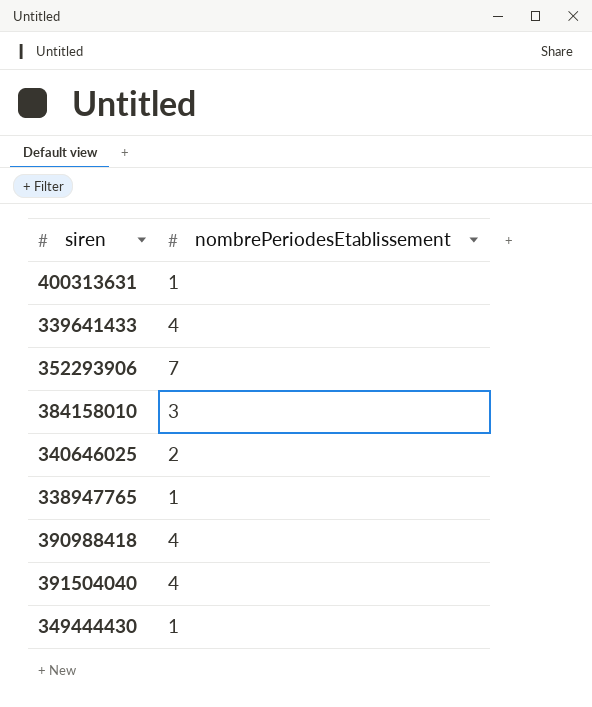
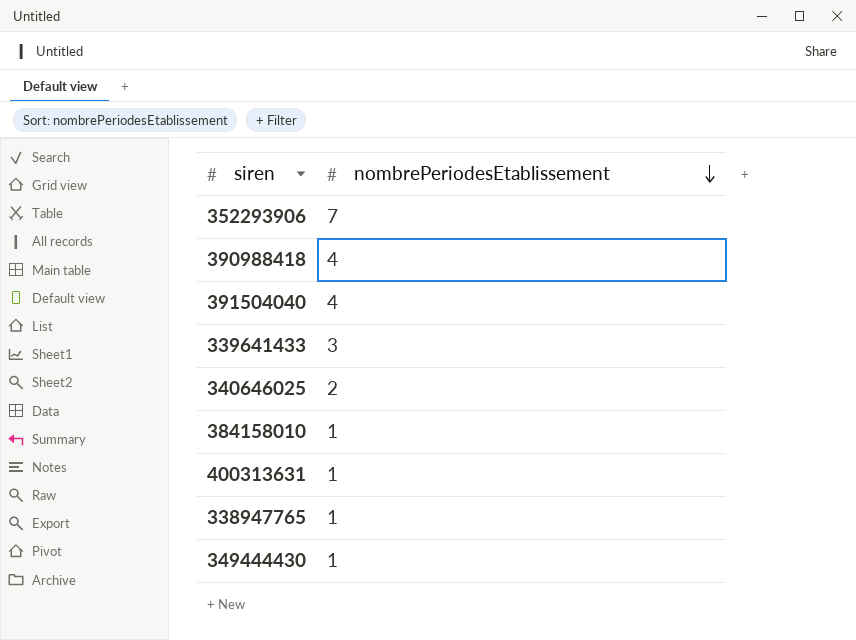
row order: none -> nombrePeriodesEtablissement descending
339641433 | nombrePeriodesEtablissement: 4 -> 3
384158010 | nombrePeriodesEtablissement: 3 -> 1

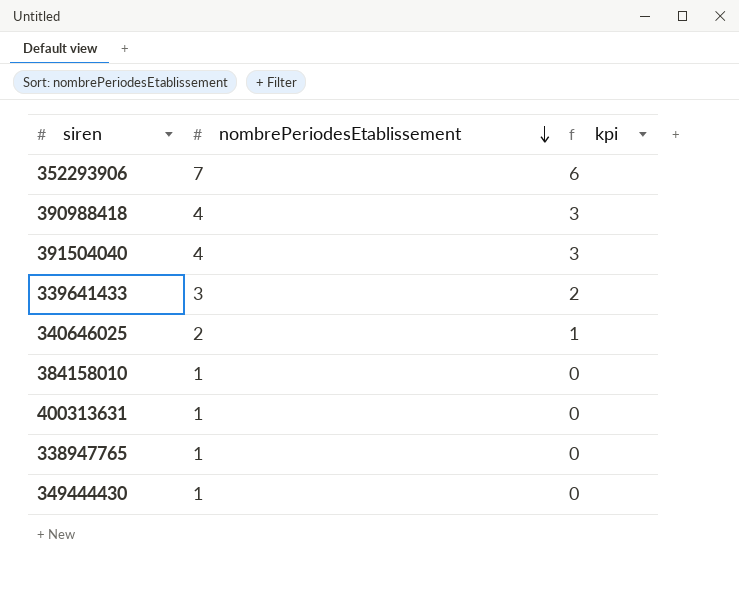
column kpi | formula: none -> [nombrePeriodesEtablissement] - 1

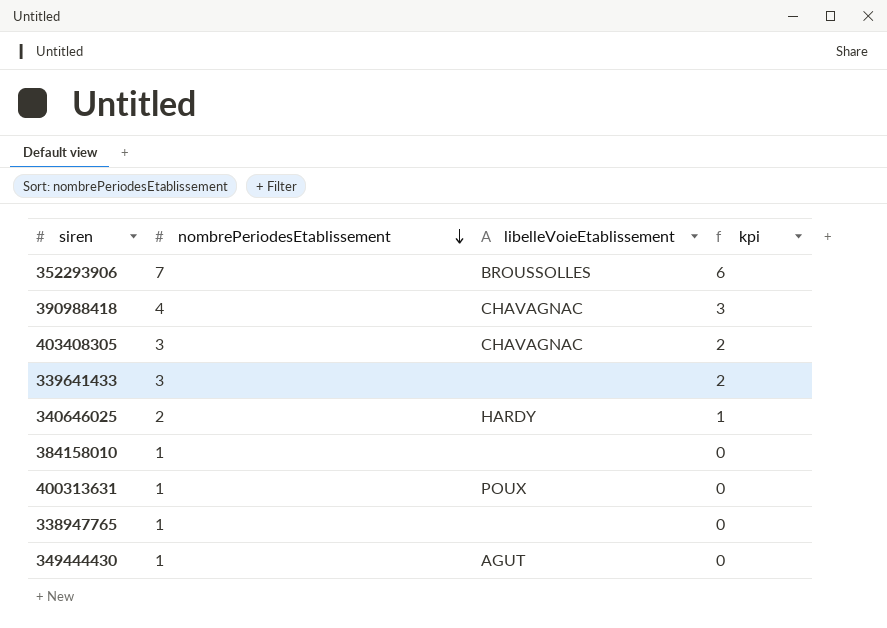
column libelleVoieEtablissement | position: none -> 3
row 391504040: 4 | 3 -> none
row 403408305: none -> 3 | CHAVAGNAC | 2

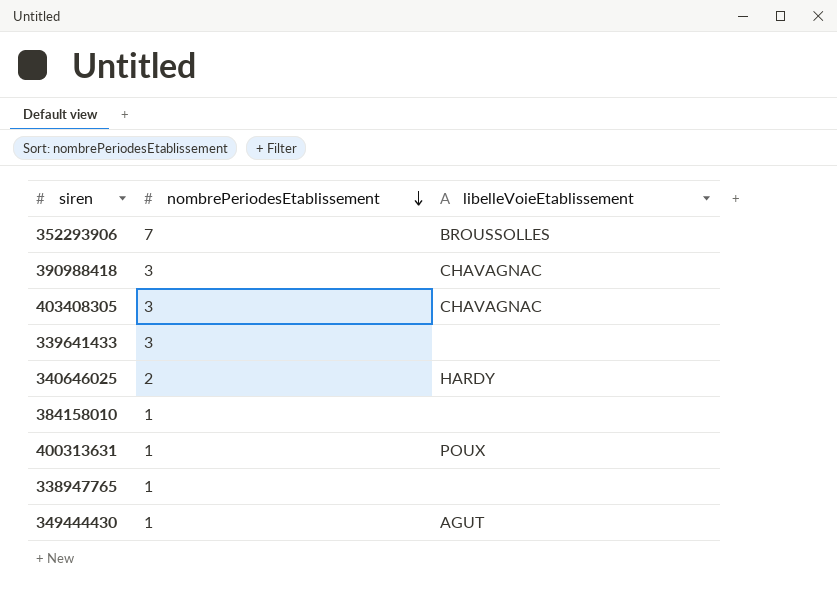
column kpi | formula: [nombrePeriodesEtablissement] - 1 -> none
390988418 | nombrePeriodesEtablissement: 4 -> 3

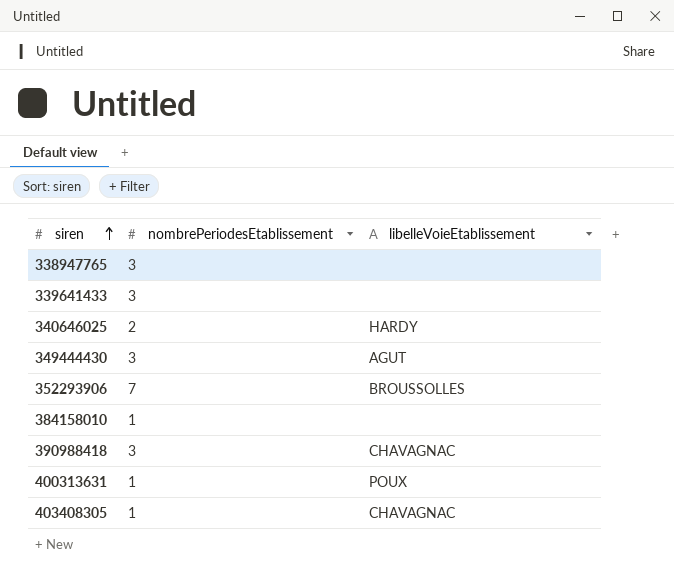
row order: nombrePeriodesEtablissement descending -> siren ascending
338947765 | nombrePeriodesEtablissement: 1 -> 3
349444430 | nombrePeriodesEtablissement: 1 -> 3
403408305 | nombrePeriodesEtablissement: 3 -> 1

